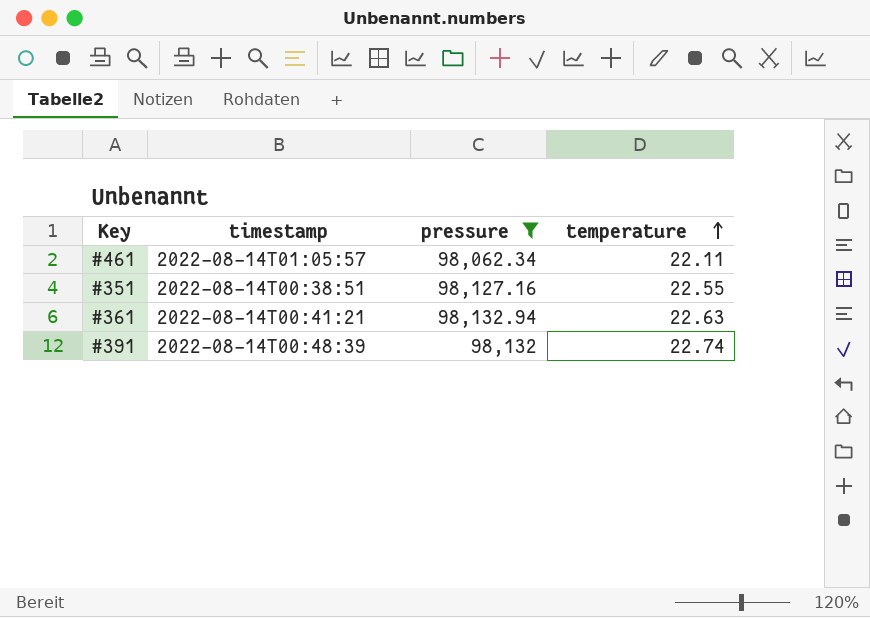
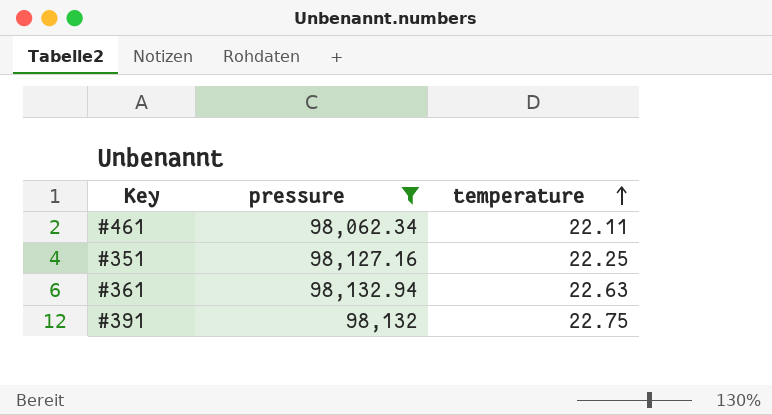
column timestamp | position: 2 -> none
#351 | temperature: 22.55 -> 22.25
#391 | temperature: 22.74 -> 22.75

